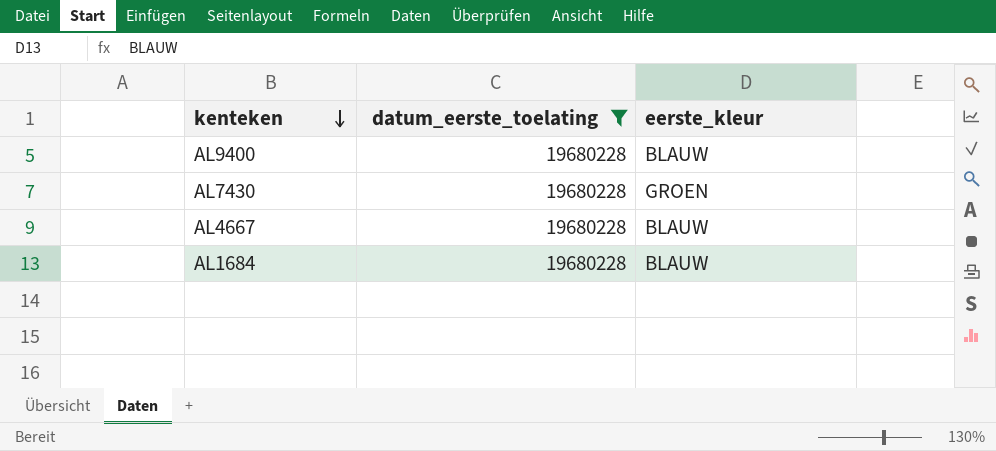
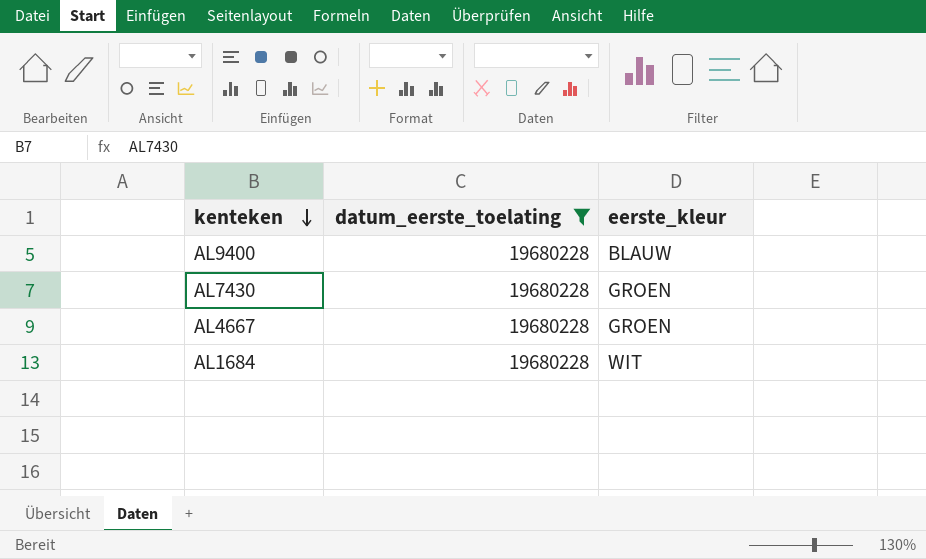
AL4667 | eerste_kleur: BLAUW -> GROEN
AL1684 | eerste_kleur: BLAUW -> WIT

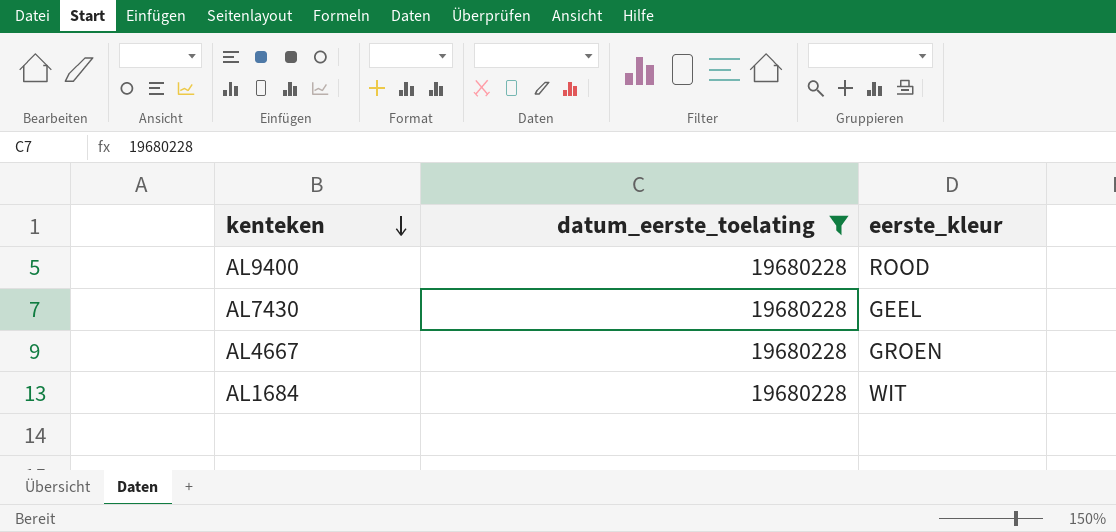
AL9400 | eerste_kleur: BLAUW -> ROOD
AL7430 | eerste_kleur: GROEN -> GEEL

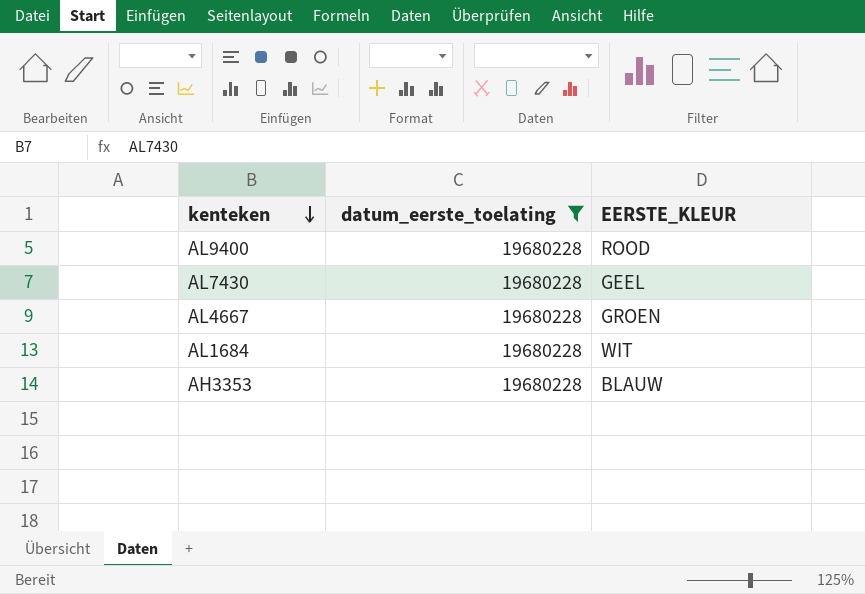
column name: eerste_kleur -> EERSTE_KLEUR
row AH3353: none -> 19680228 | BLAUW

